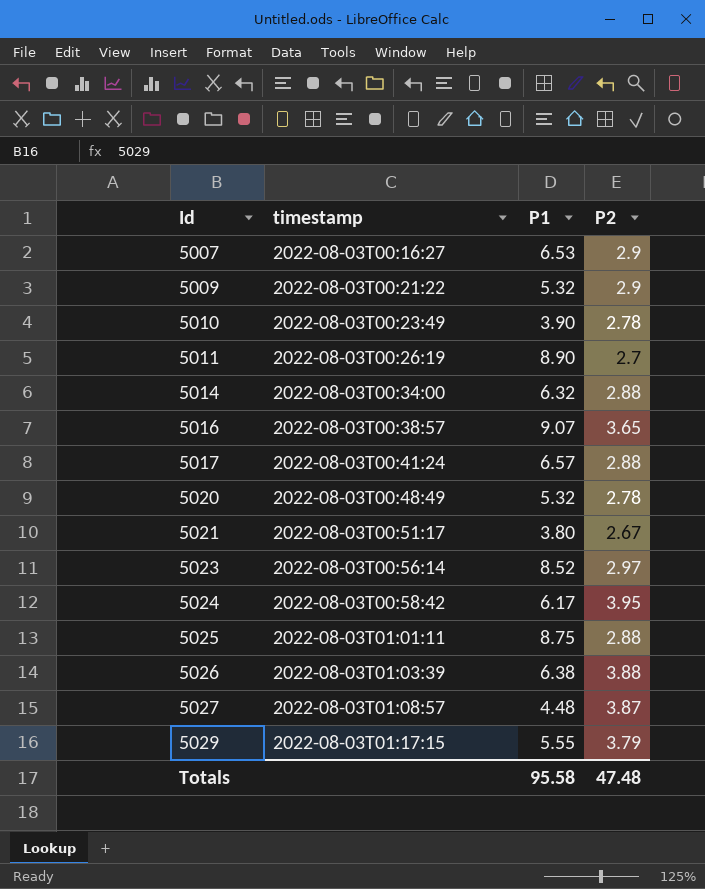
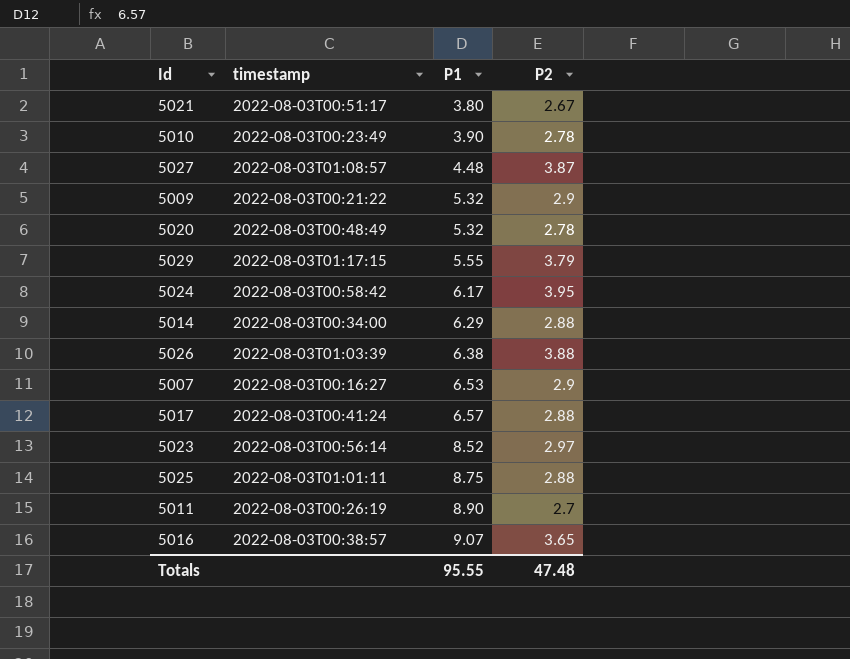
row order: Id ascending -> P1 ascending
5014 | P1: 6.32 -> 6.29
Totals | P1: 95.58 -> 95.55

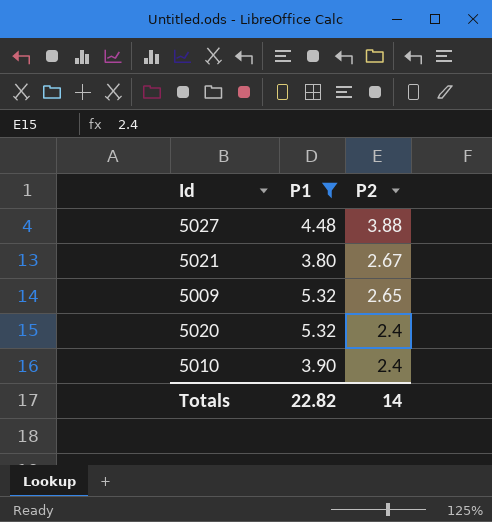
filter: none -> P1 <= 5.32
row order: P1 ascending -> P2 descending
column timestamp | position: 2 -> none
5027 | P2: 3.87 -> 3.88
5009 | P2: 2.9 -> 2.65
5020 | P2: 2.78 -> 2.4
5010 | P2: 2.78 -> 2.4
Totals | P1: 95.55 -> 22.82
Totals | P2: 47.48 -> 14

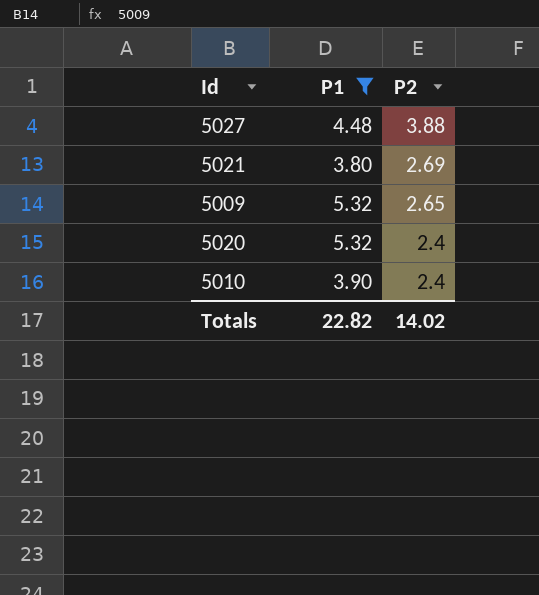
5021 | P2: 2.67 -> 2.69
Totals | P2: 14 -> 14.02

